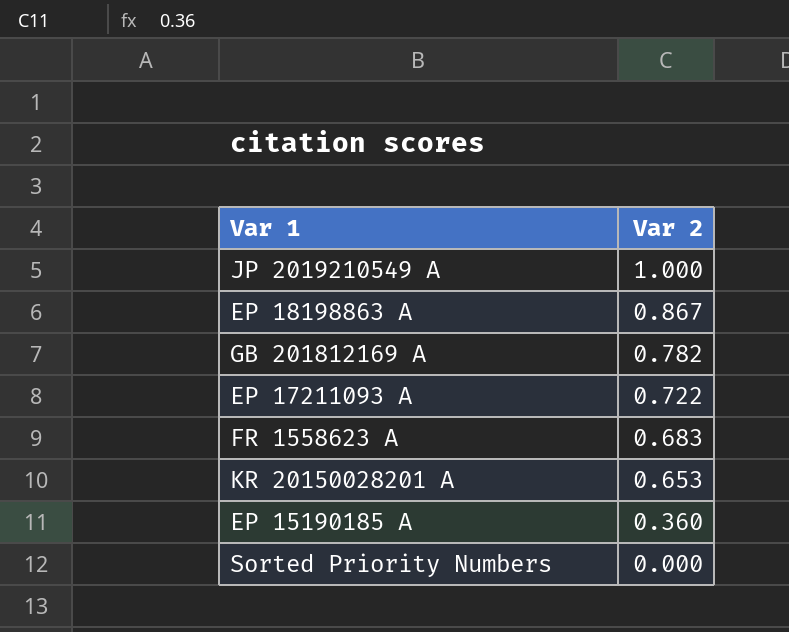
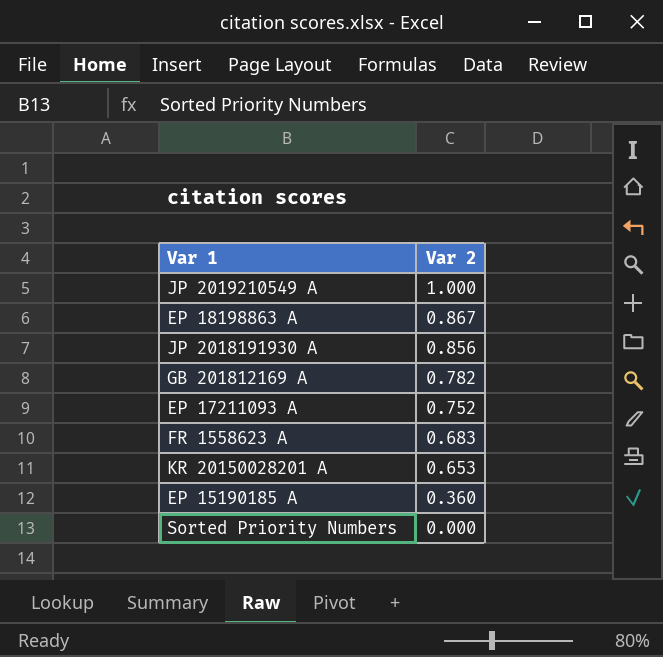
row JP 2018191930 A: none -> 0.856
EP 17211093 A | Var 2: 0.722 -> 0.752

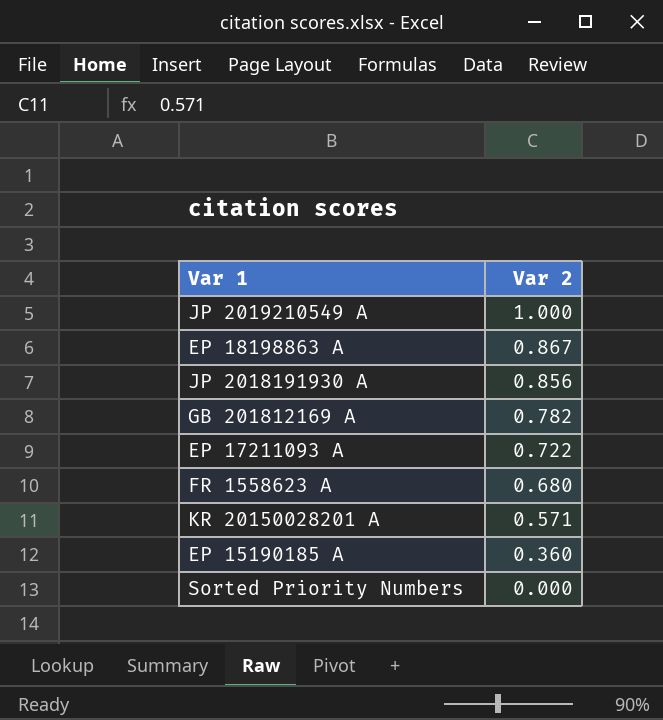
EP 17211093 A | Var 2: 0.752 -> 0.722
FR 1558623 A | Var 2: 0.683 -> 0.680
KR 20150028201 A | Var 2: 0.653 -> 0.571

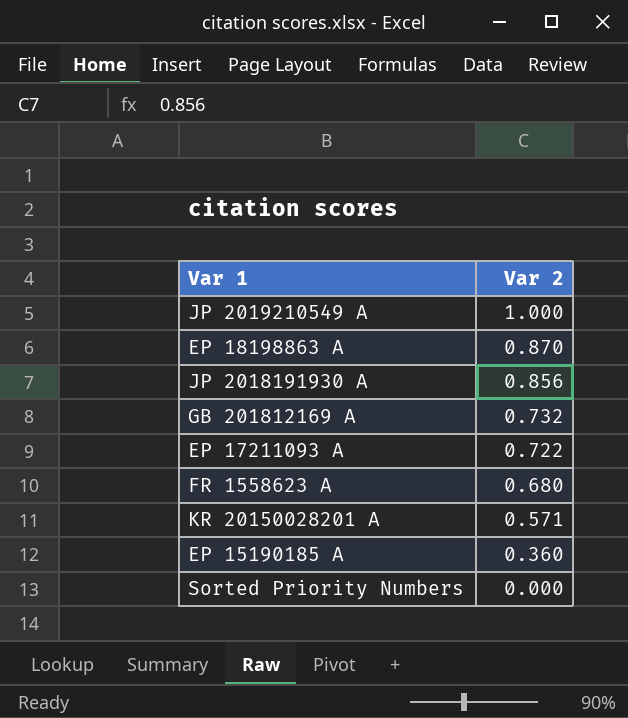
EP 18198863 A | Var 2: 0.867 -> 0.870
GB 201812169 A | Var 2: 0.782 -> 0.732

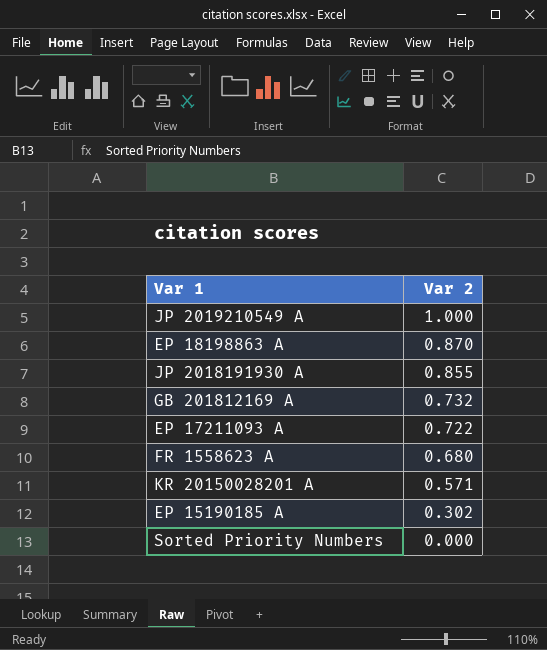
JP 2018191930 A | Var 2: 0.856 -> 0.855
EP 15190185 A | Var 2: 0.360 -> 0.302

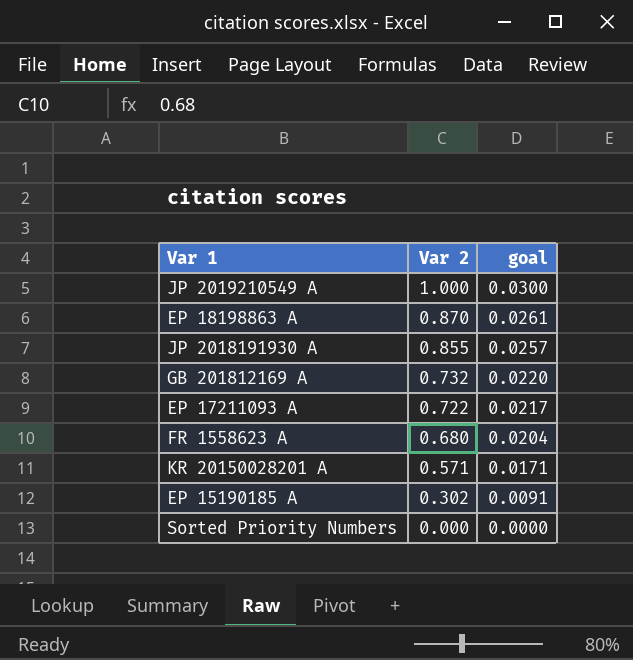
column goal | formula: none -> [Var 2] * 0.03

